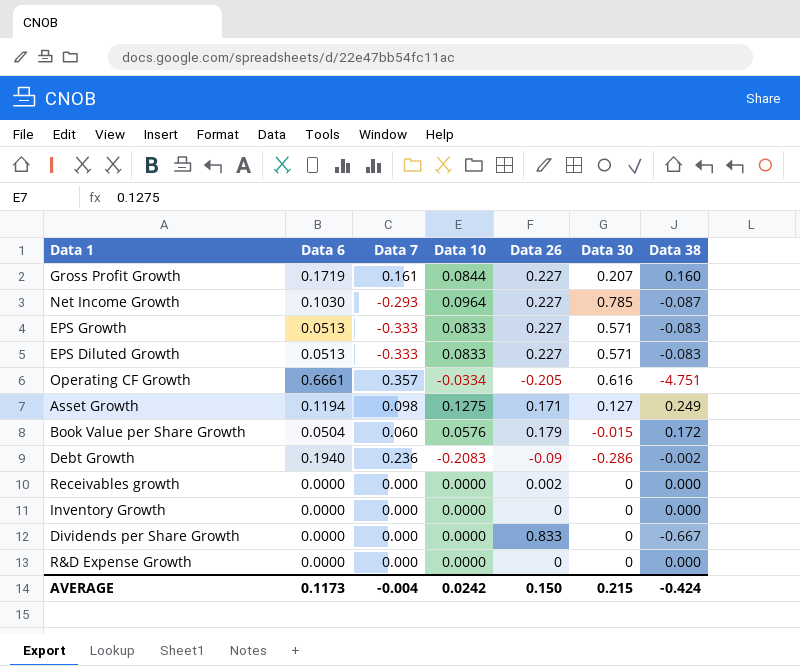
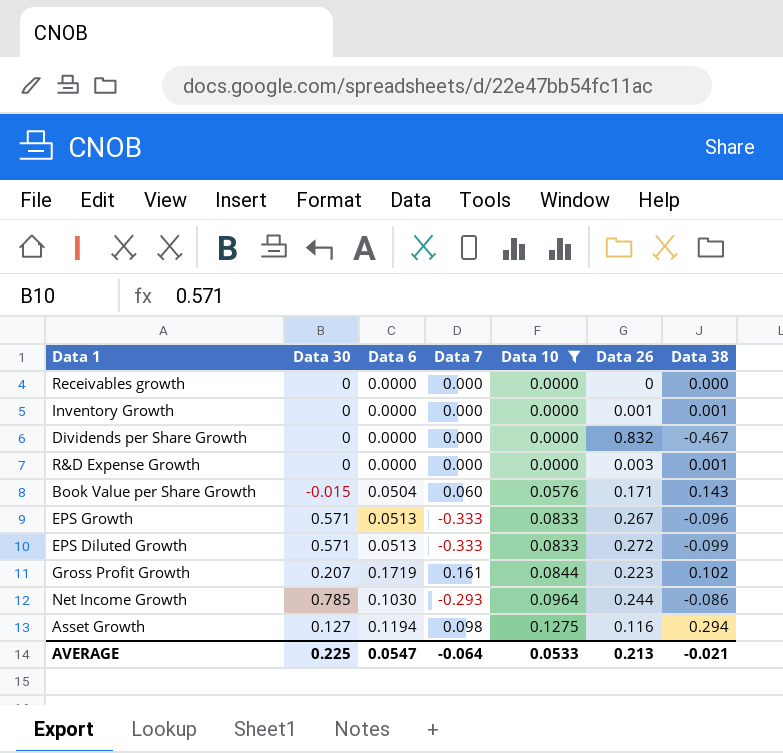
filter: none -> Data 10 >= 0.0000
row order: none -> Data 10 ascending
column Data 30 | position: 6 -> 2
Receivables growth | Data 26: 0.002 -> 0
Inventory Growth | Data 26: 0 -> 0.001
Inventory Growth | Data 38: 0.000 -> 0.001
Dividends per Share Growth | Data 26: 0.833 -> 0.832
Dividends per Share Growth | Data 38: -0.667 -> -0.467
R&D Expense Growth | Data 26: 0 -> 0.003
R&D Expense Growth | Data 38: 0.000 -> 0.001
Book Value per Share Growth | Data 26: 0.179 -> 0.171
Book Value per Share Growth | Data 38: 0.172 -> 0.143
EPS Growth | Data 26: 0.227 -> 0.267
EPS Growth | Data 38: -0.083 -> -0.096
EPS Diluted Growth | Data 26: 0.227 -> 0.272
EPS Diluted Growth | Data 38: -0.083 -> -0.099
Gross Profit Growth | Data 26: 0.227 -> 0.223
Gross Profit Growth | Data 38: 0.160 -> 0.102
Net Income Growth | Data 26: 0.227 -> 0.244
Net Income Growth | Data 38: -0.087 -> -0.086
Asset Growth | Data 26: 0.171 -> 0.116
Asset Growth | Data 38: 0.249 -> 0.294
AVERAGE | Data 30: 0.215 -> 0.225
AVERAGE | Data 6: 0.1173 -> 0.0547
AVERAGE | Data 7: -0.004 -> -0.064
AVERAGE | Data 10: 0.0242 -> 0.0533
AVERAGE | Data 26: 0.150 -> 0.213
AVERAGE | Data 38: -0.424 -> -0.021

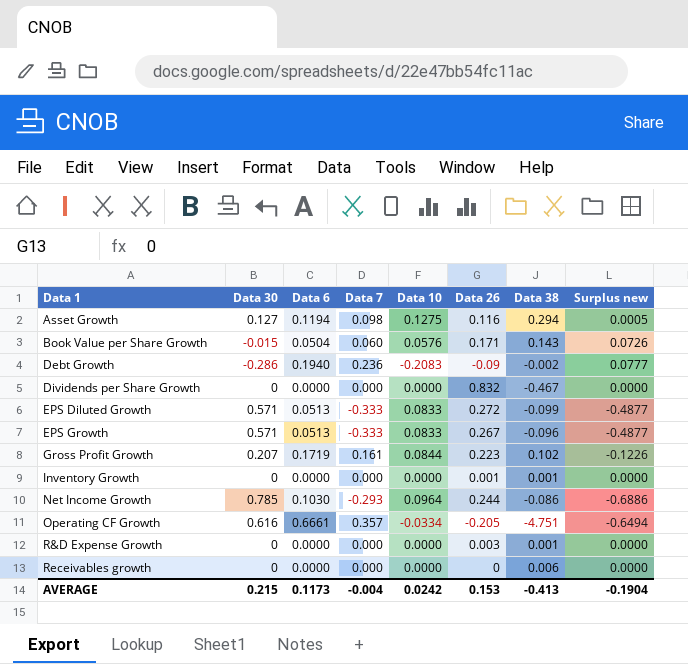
filter: Data 10 >= 0.0000 -> none
row order: Data 10 ascending -> Data 1 ascending
column Surplus new | formula: none -> [Data 10] - [Data 30]
Receivables growth | Data 38: 0.000 -> 0.006
AVERAGE | Data 30: 0.225 -> 0.215
AVERAGE | Data 6: 0.0547 -> 0.1173
AVERAGE | Data 7: -0.064 -> -0.004
AVERAGE | Data 10: 0.0533 -> 0.0242
AVERAGE | Data 26: 0.213 -> 0.153
AVERAGE | Data 38: -0.021 -> -0.413

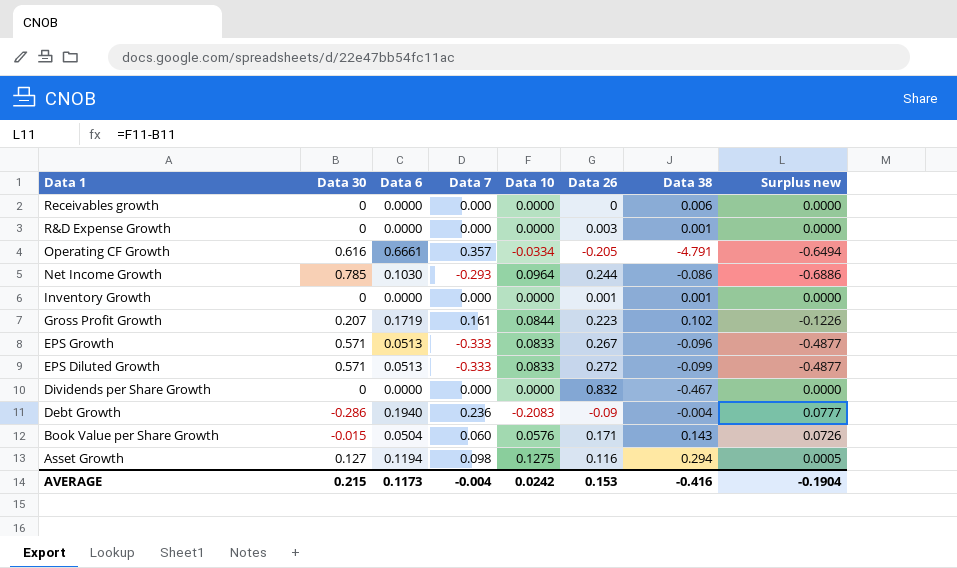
row order: Data 1 ascending -> Data 1 descending
Operating CF Growth | Data 38: -4.751 -> -4.791
Debt Growth | Data 38: -0.002 -> -0.004
AVERAGE | Data 38: -0.413 -> -0.416

